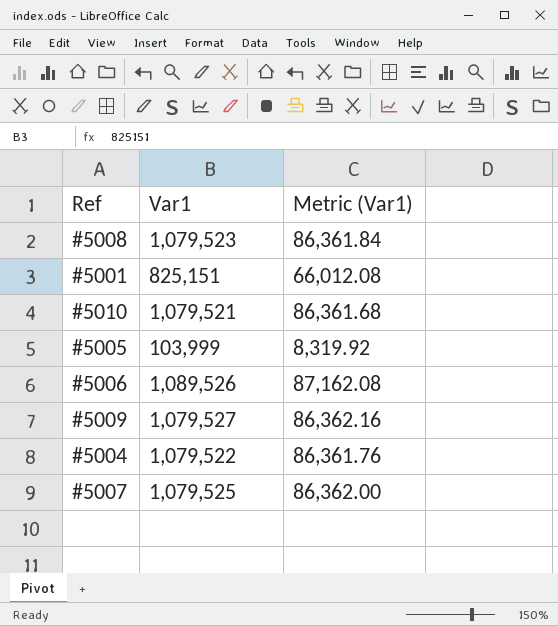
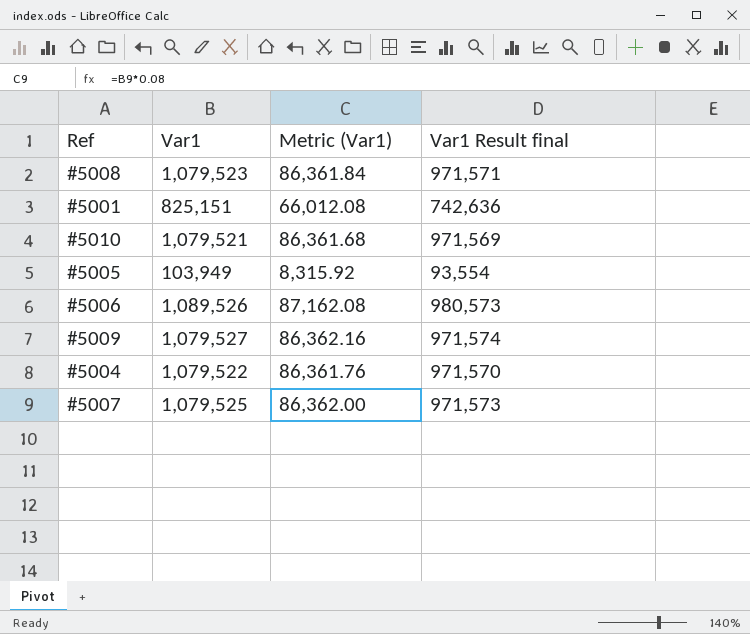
column Var1 Result final | formula: none -> [Var1] * 0.9
#5005 | Var1: 103,999 -> 103,949
#5005 | Metric (Var1): 8,319.92 -> 8,315.92

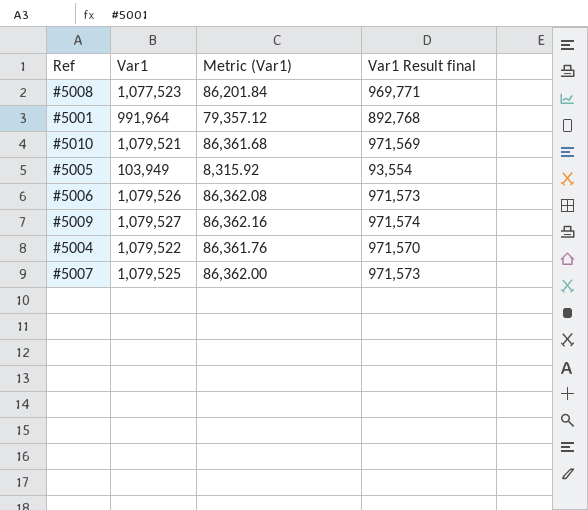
#5008 | Var1: 1,079,523 -> 1,077,523
#5008 | Metric (Var1): 86,361.84 -> 86,201.84
#5008 | Var1 Result final: 971,571 -> 969,771
#5001 | Var1: 825,151 -> 991,964
#5001 | Metric (Var1): 66,012.08 -> 79,357.12
#5001 | Var1 Result final: 742,636 -> 892,768
#5006 | Var1: 1,089,526 -> 1,079,526
#5006 | Metric (Var1): 87,162.08 -> 86,362.08
#5006 | Var1 Result final: 980,573 -> 971,573

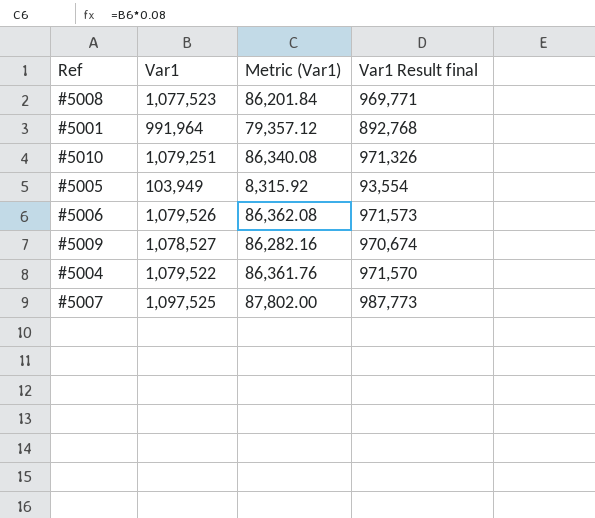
#5010 | Var1: 1,079,521 -> 1,079,251
#5010 | Metric (Var1): 86,361.68 -> 86,340.08
#5010 | Var1 Result final: 971,569 -> 971,326
#5009 | Var1: 1,079,527 -> 1,078,527
#5009 | Metric (Var1): 86,362.16 -> 86,282.16
#5009 | Var1 Result final: 971,574 -> 970,674
#5007 | Var1: 1,079,525 -> 1,097,525
#5007 | Metric (Var1): 86,362.00 -> 87,802.00
#5007 | Var1 Result final: 971,573 -> 987,773

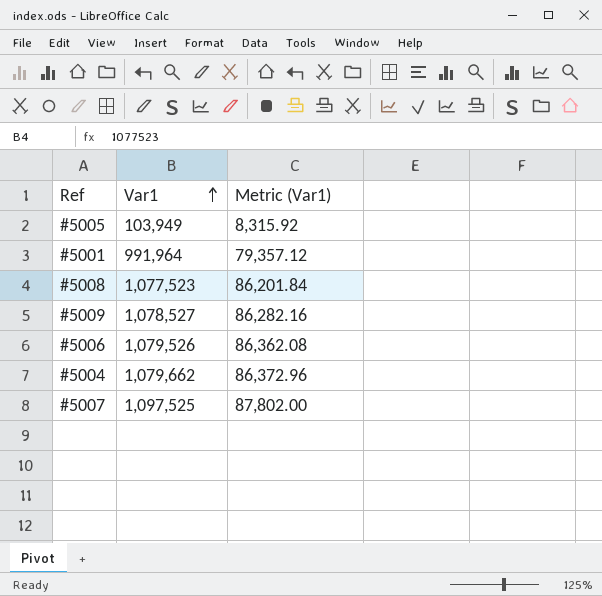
row order: none -> Var1 ascending
column Var1 Result final | formula: [Var1] * 0.9 -> none
row #5010: 1,079,251 | 86,340.08 | 971,326 -> none
#5004 | Var1: 1,079,522 -> 1,079,662
#5004 | Metric (Var1): 86,361.76 -> 86,372.96

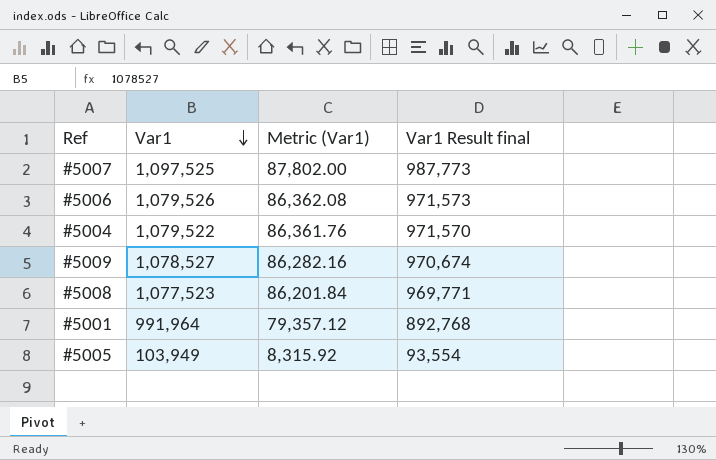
row order: Var1 ascending -> Var1 descending
column Var1 Result final | formula: none -> [Var1] * 0.9
#5004 | Var1: 1,079,662 -> 1,079,522
#5004 | Metric (Var1): 86,372.96 -> 86,361.76

